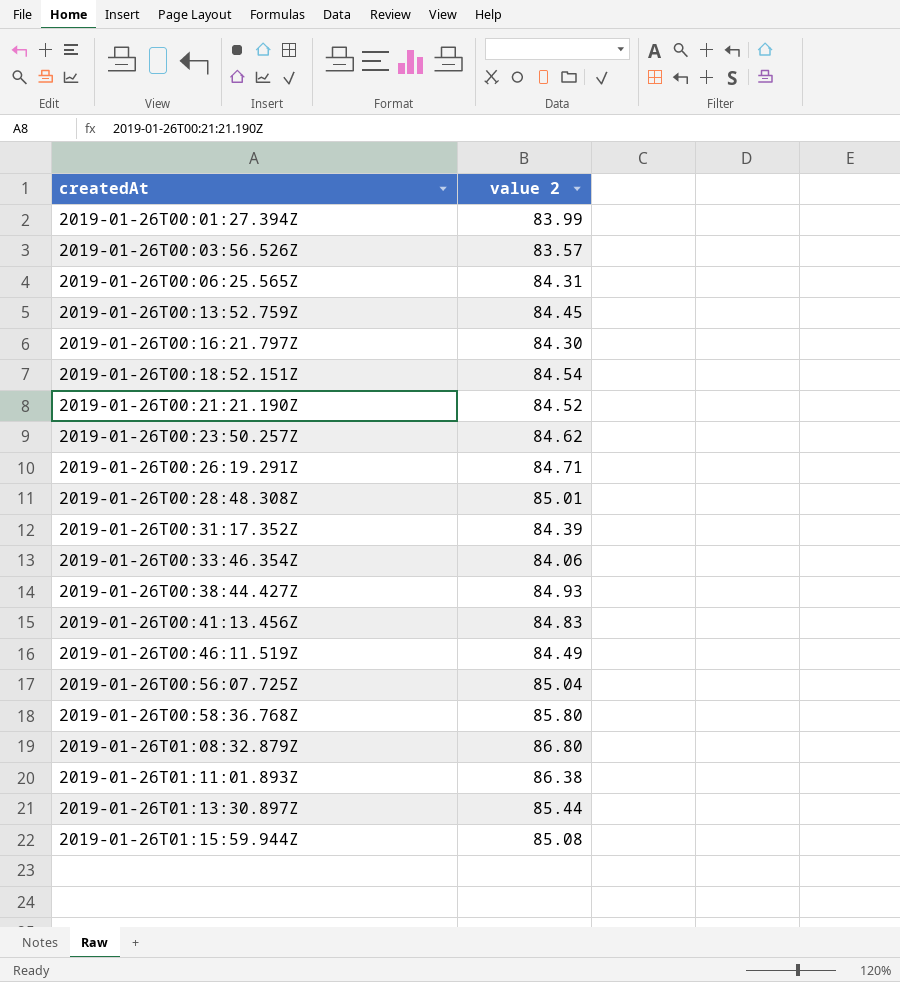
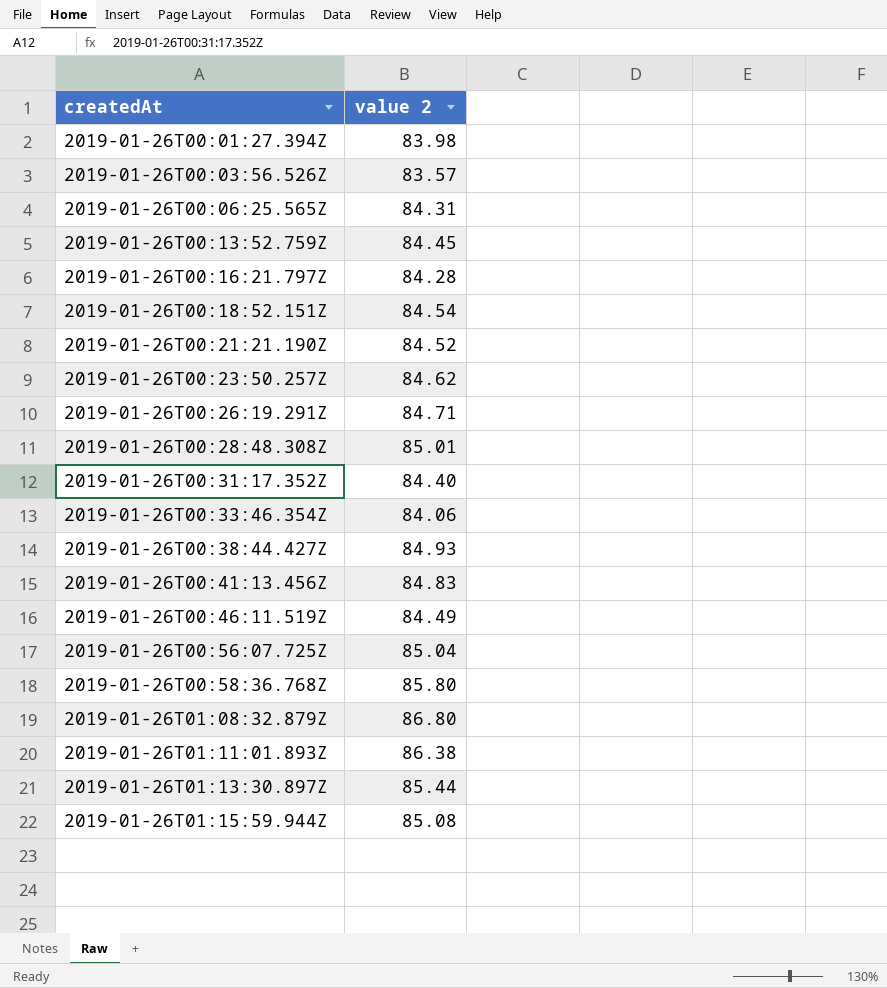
2019-01-26T00:01:27.394Z | value 2: 83.99 -> 83.98
2019-01-26T00:16:21.797Z | value 2: 84.30 -> 84.28
2019-01-26T00:31:17.352Z | value 2: 84.39 -> 84.40

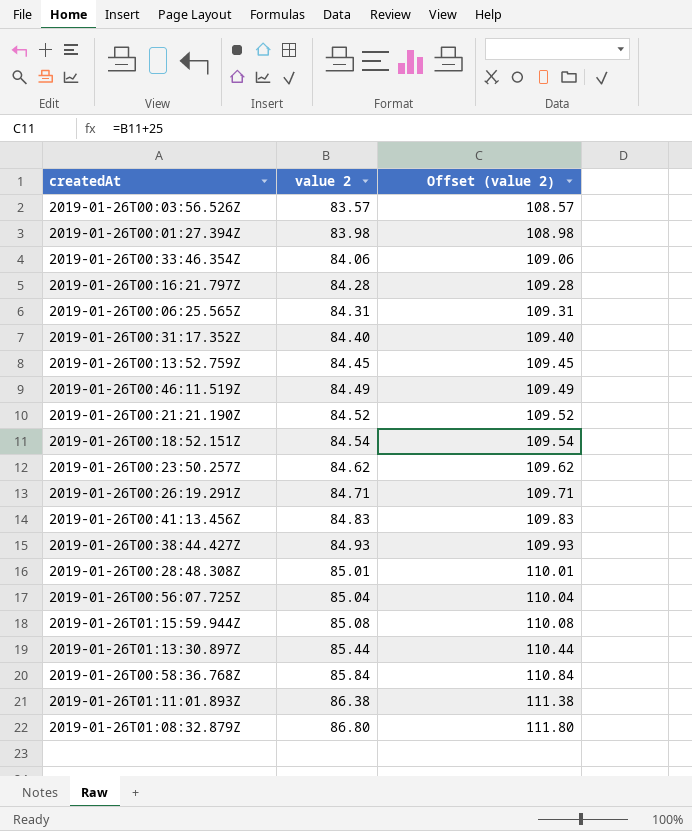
row order: createdAt ascending -> value 2 ascending
column Offset (value 2) | formula: none -> [value 2] + 25
2019-01-26T00:58:36.768Z | value 2: 85.80 -> 85.84

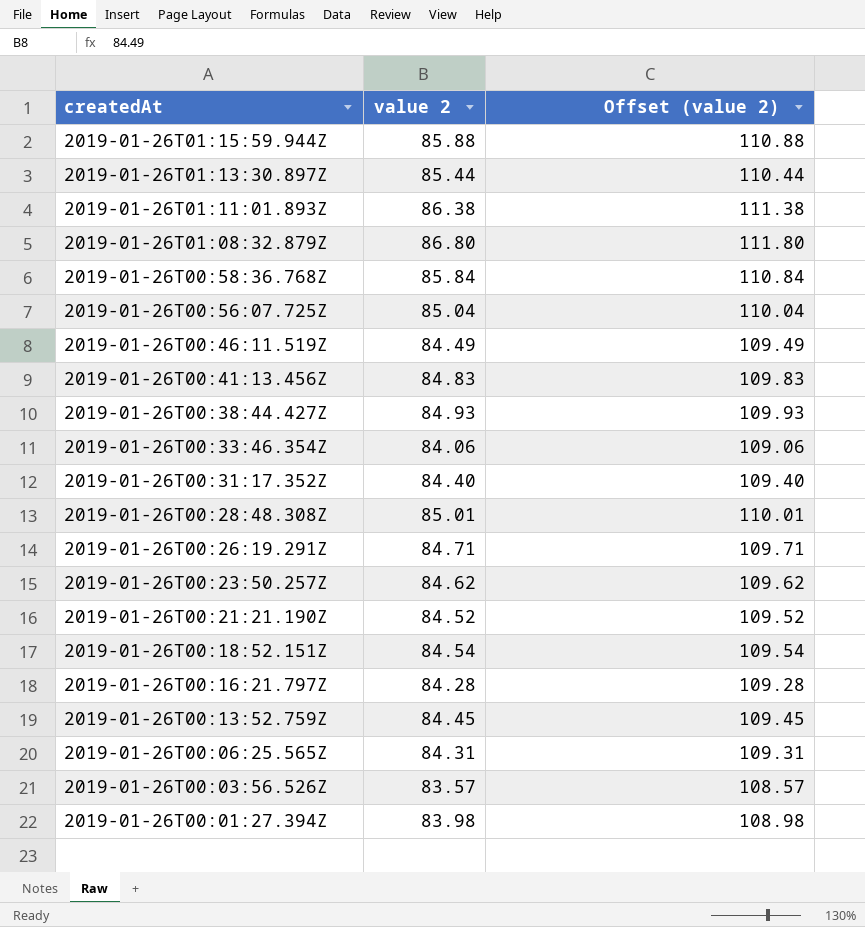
row order: value 2 ascending -> createdAt descending
2019-01-26T01:15:59.944Z | value 2: 85.08 -> 85.88
2019-01-26T01:15:59.944Z | Offset (value 2): 110.08 -> 110.88

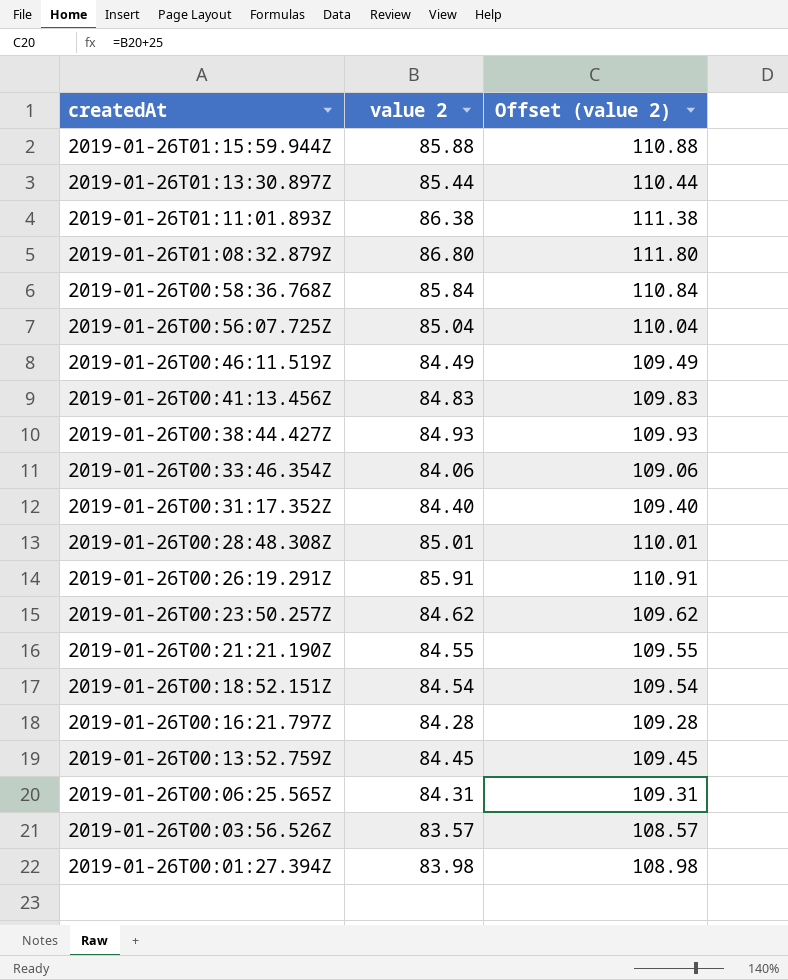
2019-01-26T00:26:19.291Z | value 2: 84.71 -> 85.91
2019-01-26T00:26:19.291Z | Offset (value 2): 109.71 -> 110.91
2019-01-26T00:21:21.190Z | value 2: 84.52 -> 84.55
2019-01-26T00:21:21.190Z | Offset (value 2): 109.52 -> 109.55

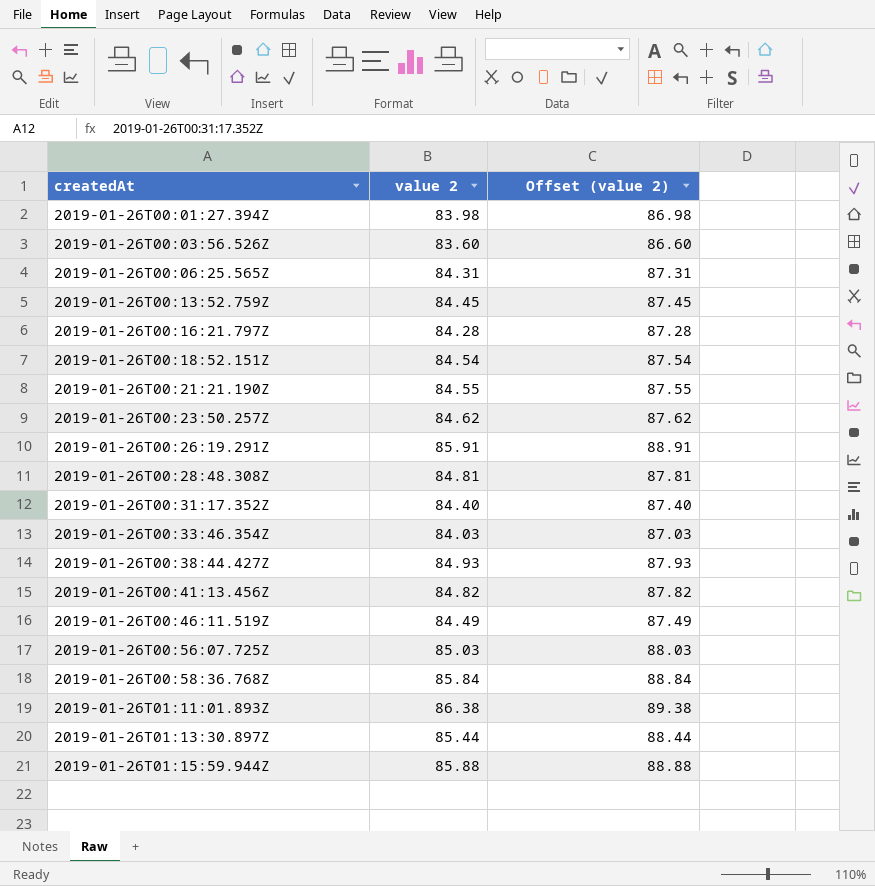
row order: createdAt descending -> createdAt ascending
column Offset (value 2) | formula: [value 2] + 25 -> [value 2] + 3
row 2019-01-26T01:08:32.879Z: 86.80 | 111.80 -> none
2019-01-26T00:03:56.526Z | value 2: 83.57 -> 83.60
2019-01-26T00:28:48.308Z | value 2: 85.01 -> 84.81
2019-01-26T00:33:46.354Z | value 2: 84.06 -> 84.03
2019-01-26T00:41:13.456Z | value 2: 84.83 -> 84.82
2019-01-26T00:56:07.725Z | value 2: 85.04 -> 85.03

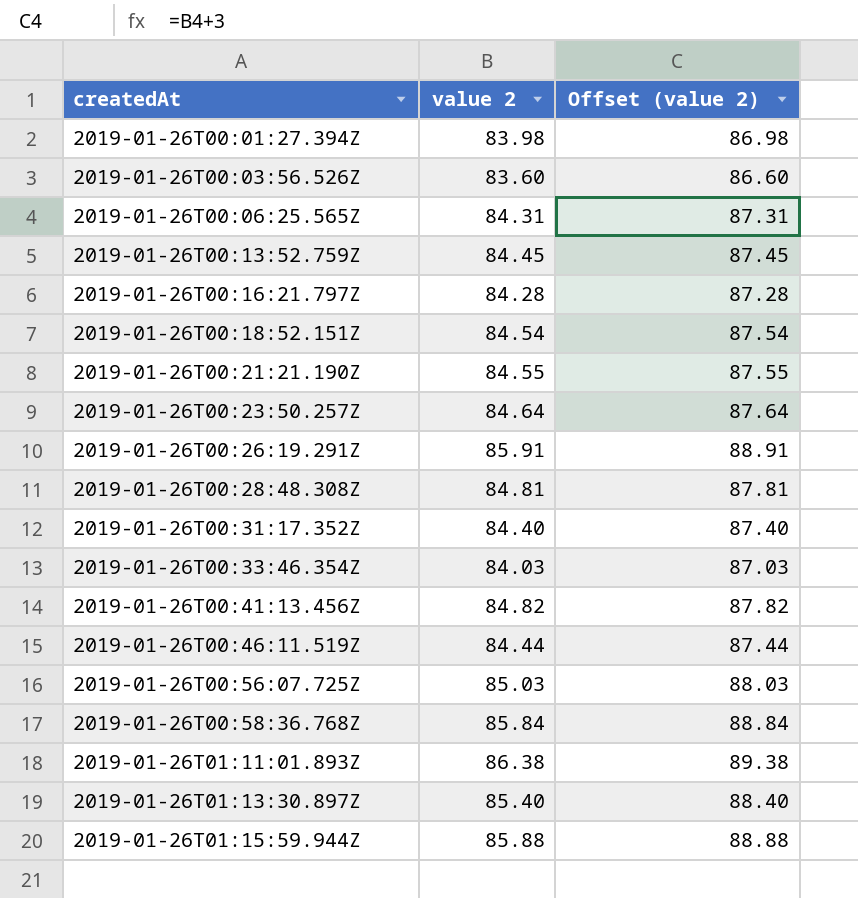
row 2019-01-26T00:38:44.427Z: 84.93 | 87.93 -> none
2019-01-26T00:23:50.257Z | value 2: 84.62 -> 84.64
2019-01-26T00:23:50.257Z | Offset (value 2): 87.62 -> 87.64
2019-01-26T00:46:11.519Z | value 2: 84.49 -> 84.44
2019-01-26T00:46:11.519Z | Offset (value 2): 87.49 -> 87.44
2019-01-26T01:13:30.897Z | value 2: 85.44 -> 85.40
2019-01-26T01:13:30.897Z | Offset (value 2): 88.44 -> 88.40

